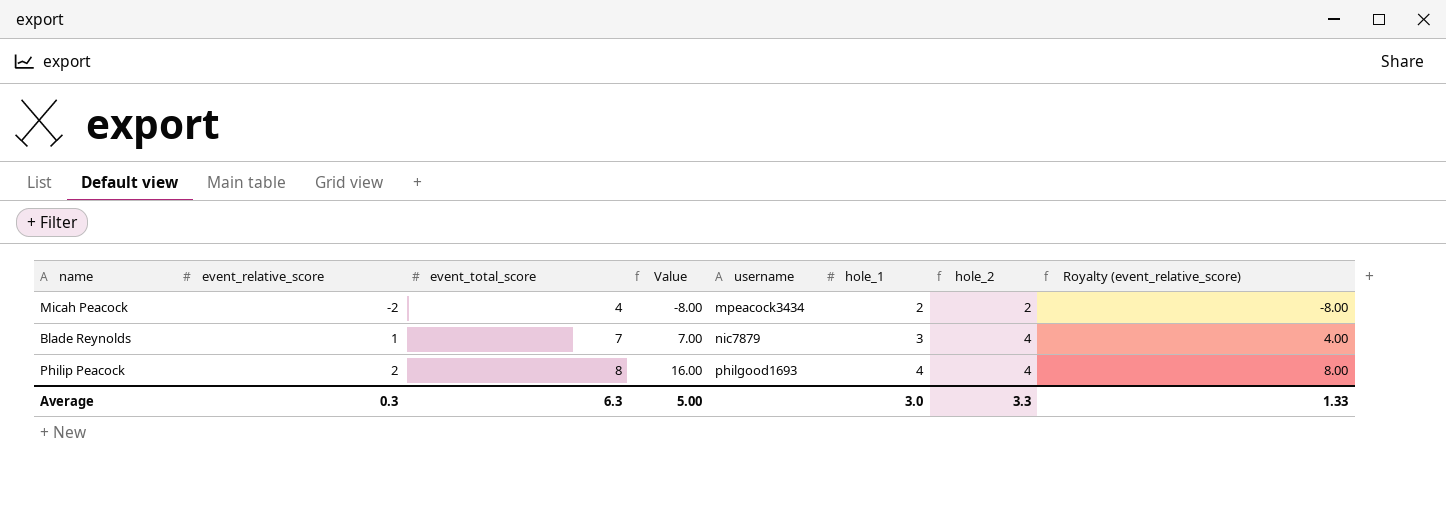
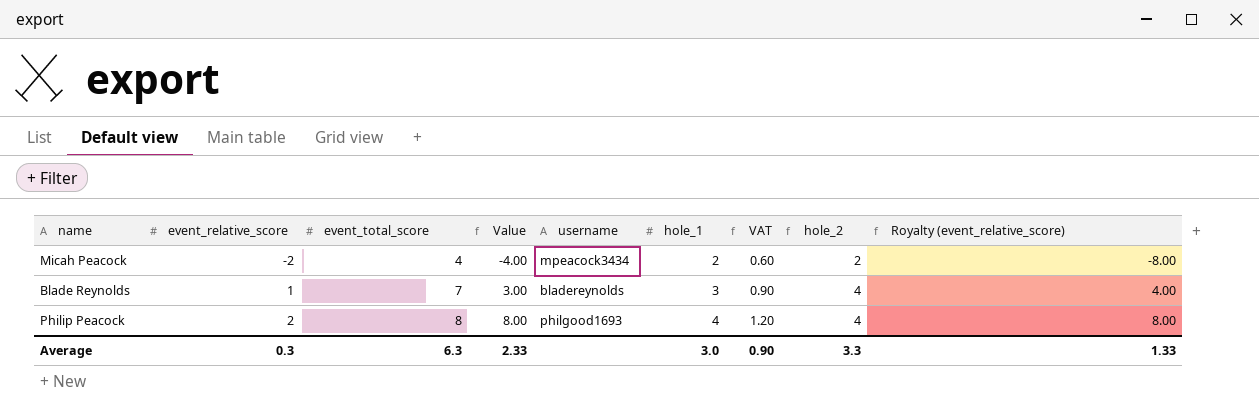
column Value | formula: [event_relative_score] * [event_total_score] -> [event_relative_score] * [hole_1]
column VAT | formula: none -> [hole_1] * 0.3
Blade Reynolds | username: nic7879 -> bladereynolds
Average | Value: 5.00 -> 2.33

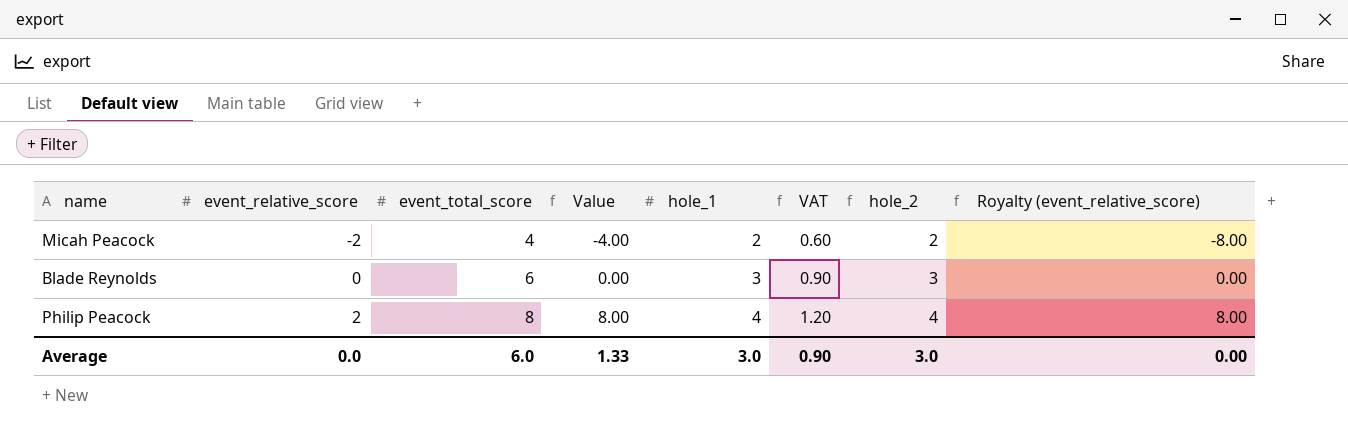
column username | position: 5 -> none
Blade Reynolds | event_relative_score: 1 -> 0
Blade Reynolds | event_total_score: 7 -> 6
Blade Reynolds | Value: 3.00 -> 0.00
Blade Reynolds | hole_2: 4 -> 3
Blade Reynolds | Royalty (event_relative_score): 4.00 -> 0.00
Average | event_relative_score: 0.3 -> 0.0
Average | event_total_score: 6.3 -> 6.0
Average | Value: 2.33 -> 1.33
Average | hole_2: 3.3 -> 3.0
Average | Royalty (event_relative_score): 1.33 -> 0.00

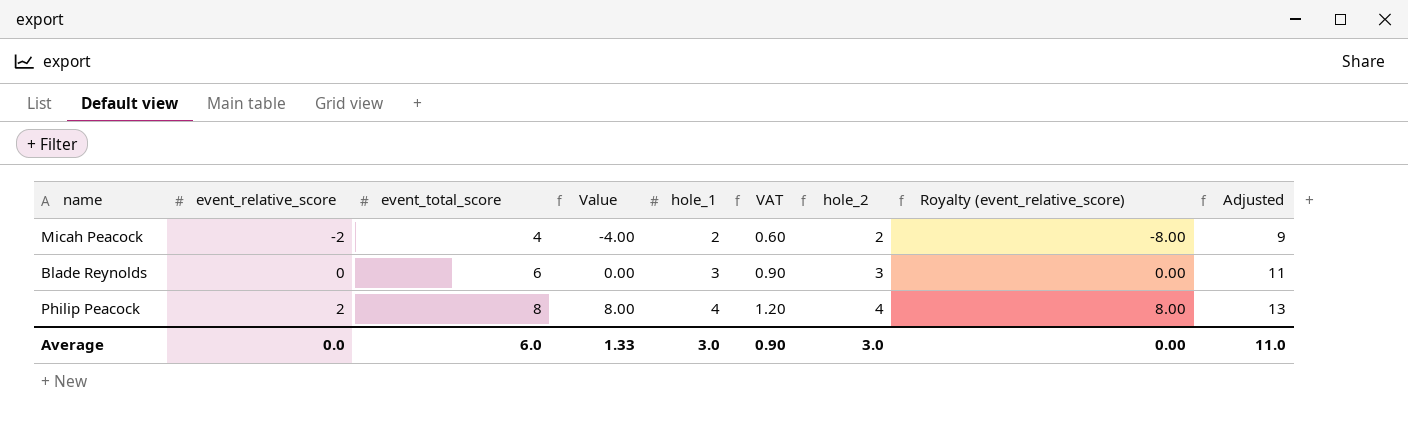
column Adjusted | formula: none -> [event_total_score] + 5

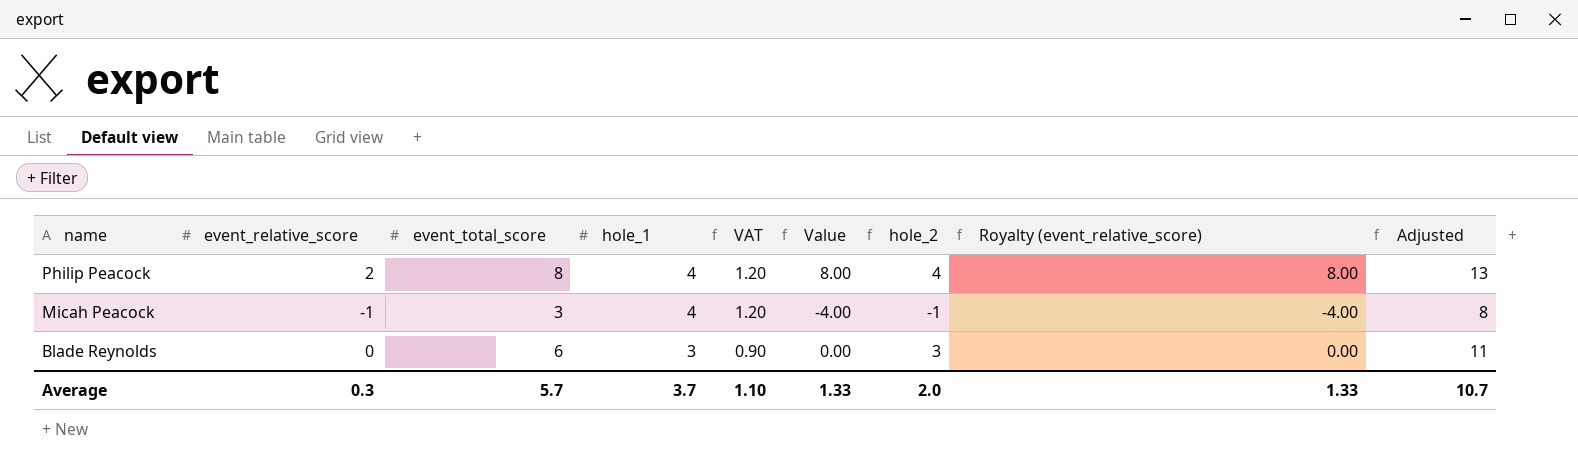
row order: event_relative_score ascending -> name descending
column Value | position: 4 -> 6
Micah Peacock | event_relative_score: -2 -> -1
Micah Peacock | event_total_score: 4 -> 3
Micah Peacock | hole_1: 2 -> 4
Micah Peacock | VAT: 0.60 -> 1.20
Micah Peacock | hole_2: 2 -> -1
Micah Peacock | Royalty (event_relative_score): -8.00 -> -4.00
Micah Peacock | Adjusted: 9 -> 8
Average | event_relative_score: 0.0 -> 0.3
Average | event_total_score: 6.0 -> 5.7
Average | hole_1: 3.0 -> 3.7
Average | VAT: 0.90 -> 1.10
Average | hole_2: 3.0 -> 2.0
Average | Royalty (event_relative_score): 0.00 -> 1.33
Average | Adjusted: 11.0 -> 10.7

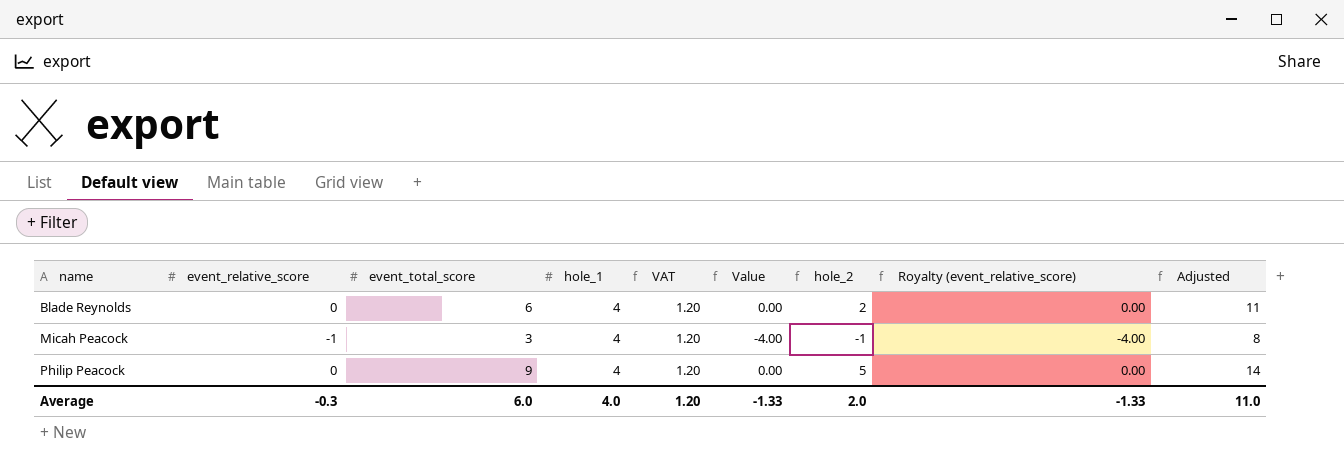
row order: name descending -> name ascending
Blade Reynolds | hole_1: 3 -> 4
Blade Reynolds | VAT: 0.90 -> 1.20
Blade Reynolds | hole_2: 3 -> 2
Philip Peacock | event_relative_score: 2 -> 0
Philip Peacock | event_total_score: 8 -> 9
Philip Peacock | Value: 8.00 -> 0.00
Philip Peacock | hole_2: 4 -> 5
Philip Peacock | Royalty (event_relative_score): 8.00 -> 0.00
Philip Peacock | Adjusted: 13 -> 14
Average | event_relative_score: 0.3 -> -0.3
Average | event_total_score: 5.7 -> 6.0
Average | hole_1: 3.7 -> 4.0
Average | VAT: 1.10 -> 1.20
Average | Value: 1.33 -> -1.33
Average | Royalty (event_relative_score): 1.33 -> -1.33
Average | Adjusted: 10.7 -> 11.0

